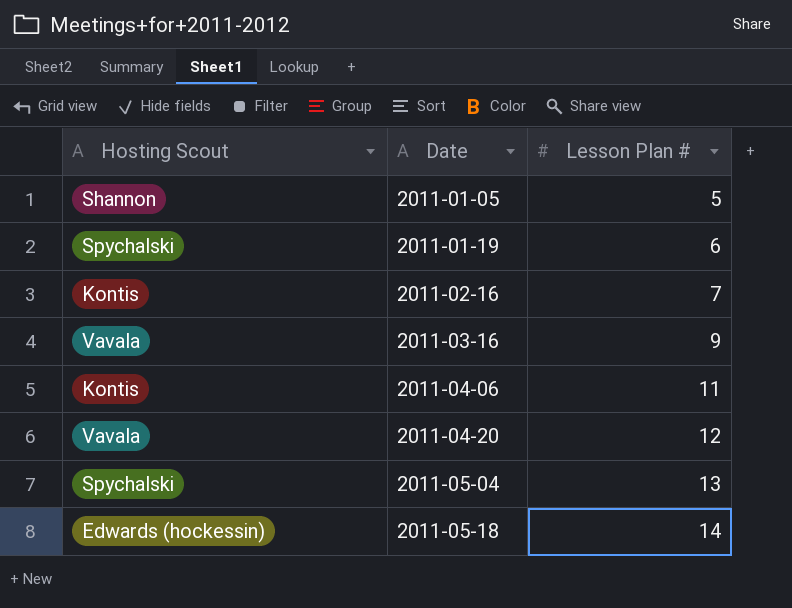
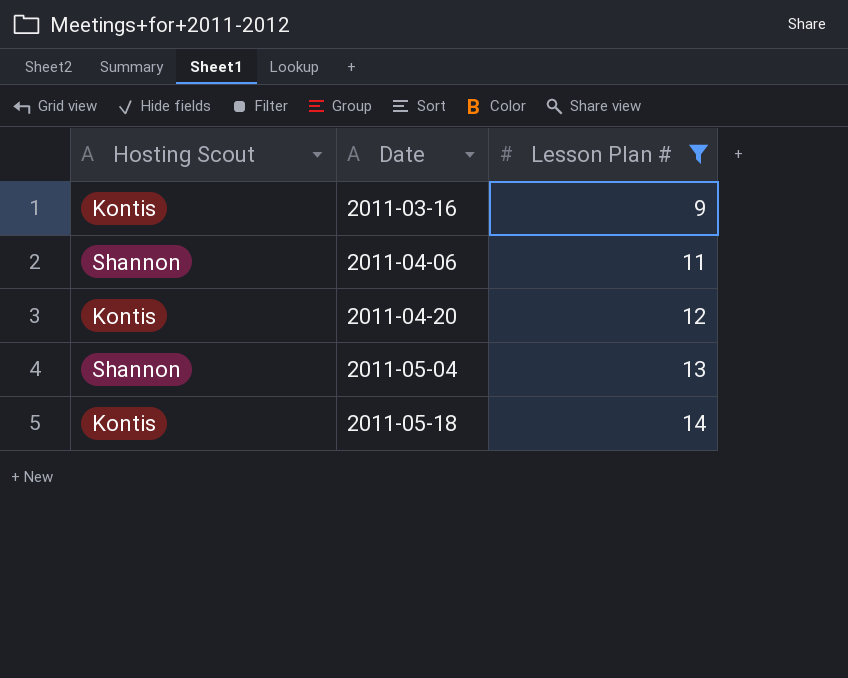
filter: none -> Lesson Plan # >= 9
2011-03-16 | Hosting Scout: Vavala -> Kontis
2011-04-06 | Hosting Scout: Kontis -> Shannon
2011-04-20 | Hosting Scout: Vavala -> Kontis
2011-05-04 | Hosting Scout: Spychalski -> Shannon
2011-05-18 | Hosting Scout: Edwards (hockessin) -> Kontis

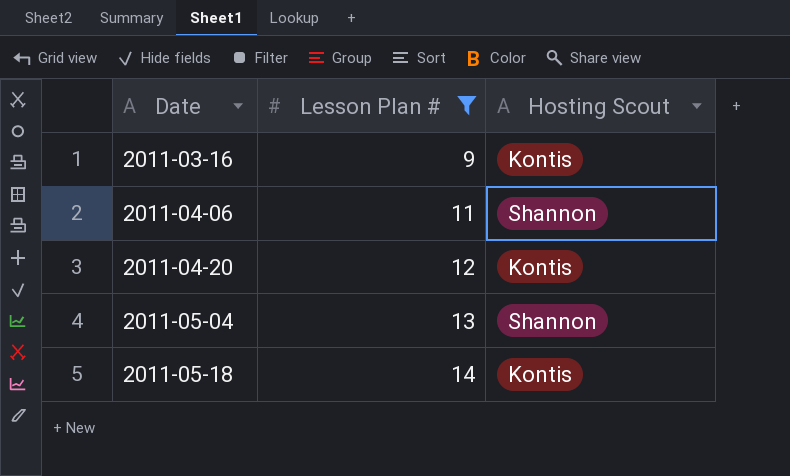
column Hosting Scout | position: 1 -> 3

